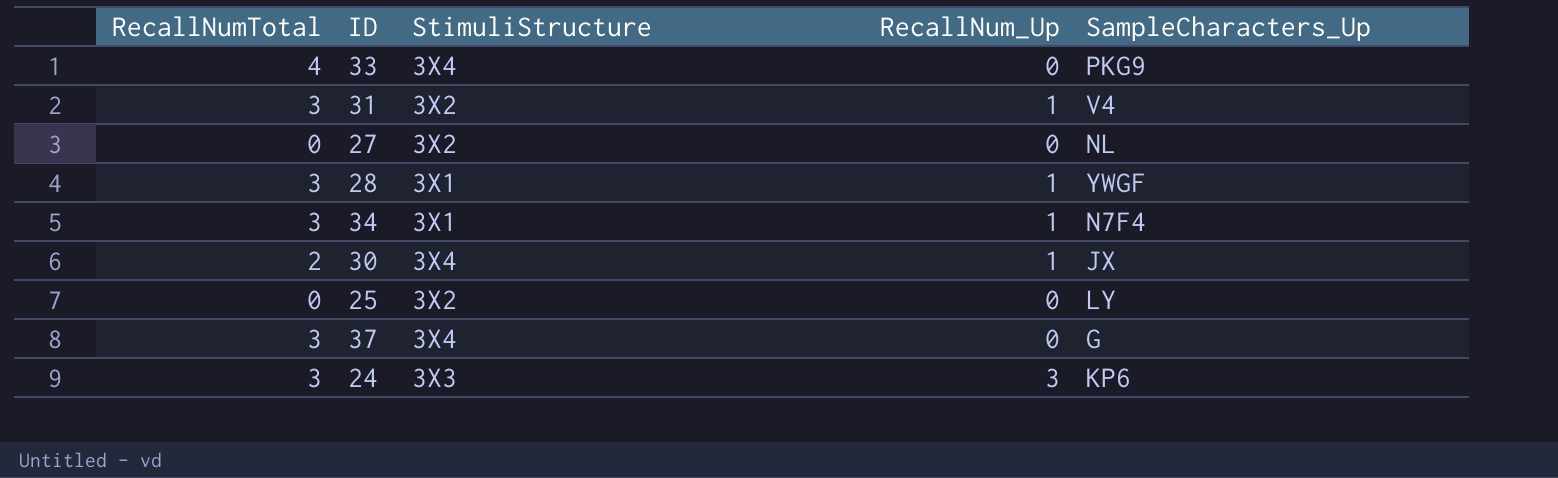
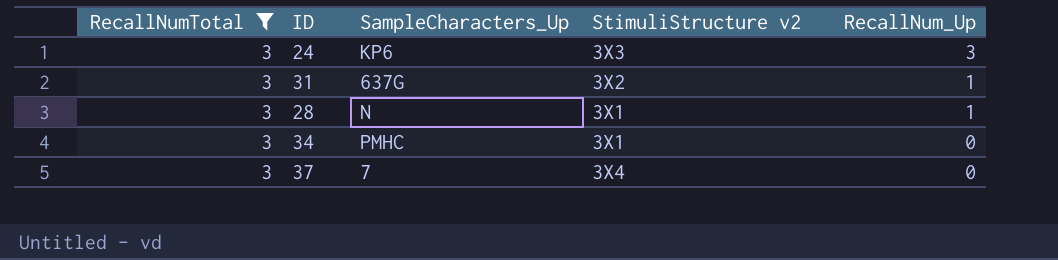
filter: none -> RecallNumTotal = 3
row order: none -> RecallNum_Up descending
column SampleCharacters_Up | position: 5 -> 3
column name: StimuliStructure -> StimuliStructure v2
31 | SampleCharacters_Up: V4 -> 637G
28 | SampleCharacters_Up: YWGF -> N
34 | SampleCharacters_Up: N7F4 -> PMHC
34 | RecallNum_Up: 1 -> 0
37 | SampleCharacters_Up: G -> 7

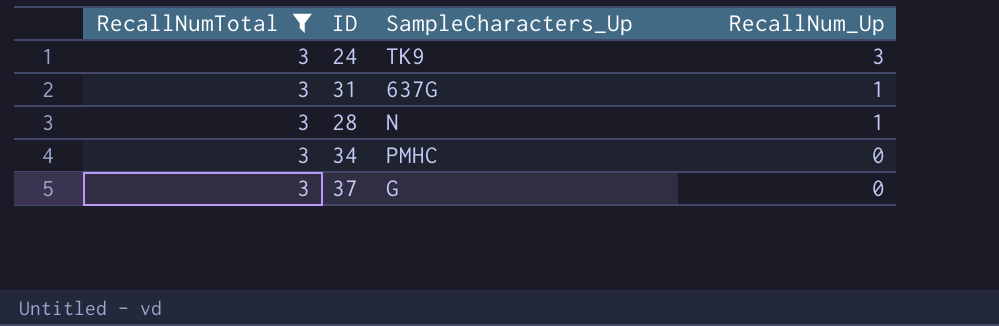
column StimuliStructure v2 | position: 4 -> none
24 | SampleCharacters_Up: KP6 -> TK9
37 | SampleCharacters_Up: 7 -> G

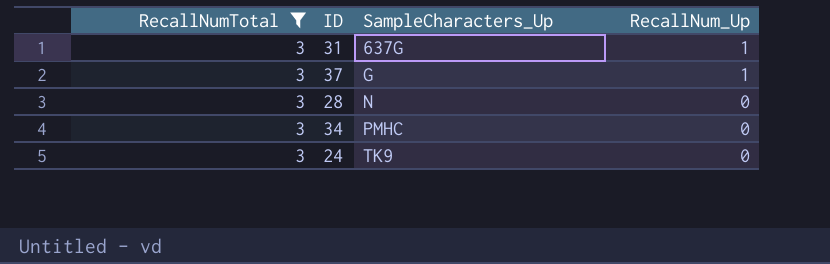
row order: RecallNum_Up descending -> SampleCharacters_Up ascending
37 | RecallNum_Up: 0 -> 1
28 | RecallNum_Up: 1 -> 0
24 | RecallNum_Up: 3 -> 0

